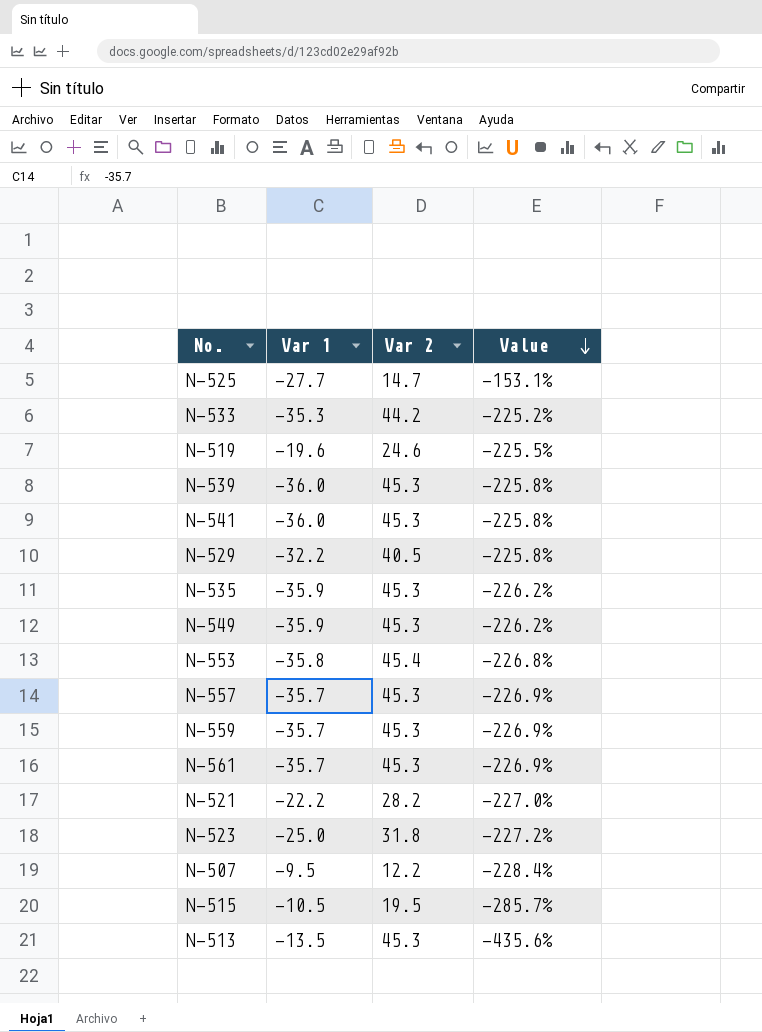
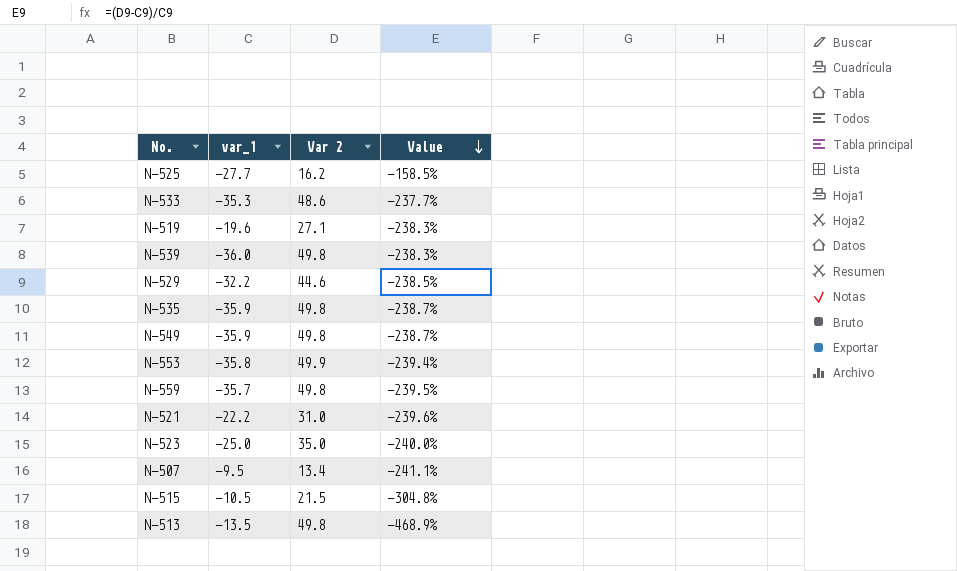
column name: Var 1 -> var_1
row N-541: -36.0 | 45.3 | -225.8% -> none
row N-557: -35.7 | 45.3 | -226.9% -> none
row N-561: -35.7 | 45.3 | -226.9% -> none
N-525 | Var 2: 14.7 -> 16.2
N-525 | Value: -153.1% -> -158.5%
N-533 | Var 2: 44.2 -> 48.6
N-533 | Value: -225.2% -> -237.7%
N-519 | Var 2: 24.6 -> 27.1
N-519 | Value: -225.5% -> -238.3%
N-539 | Var 2: 45.3 -> 49.8
N-539 | Value: -225.8% -> -238.3%
N-529 | Var 2: 40.5 -> 44.6
N-529 | Value: -225.8% -> -238.5%
N-535 | Var 2: 45.3 -> 49.8
N-535 | Value: -226.2% -> -238.7%
N-549 | Var 2: 45.3 -> 49.8
N-549 | Value: -226.2% -> -238.7%
N-553 | Var 2: 45.4 -> 49.9
N-553 | Value: -226.8% -> -239.4%
N-559 | Var 2: 45.3 -> 49.8
N-559 | Value: -226.9% -> -239.5%
N-521 | Var 2: 28.2 -> 31.0
N-521 | Value: -227.0% -> -239.6%
N-523 | Var 2: 31.8 -> 35.0
N-523 | Value: -227.2% -> -240.0%
N-507 | Var 2: 12.2 -> 13.4
N-507 | Value: -228.4% -> -241.1%
N-515 | Var 2: 19.5 -> 21.5
N-515 | Value: -285.7% -> -304.8%
N-513 | Var 2: 45.3 -> 49.8
N-513 | Value: -435.6% -> -468.9%

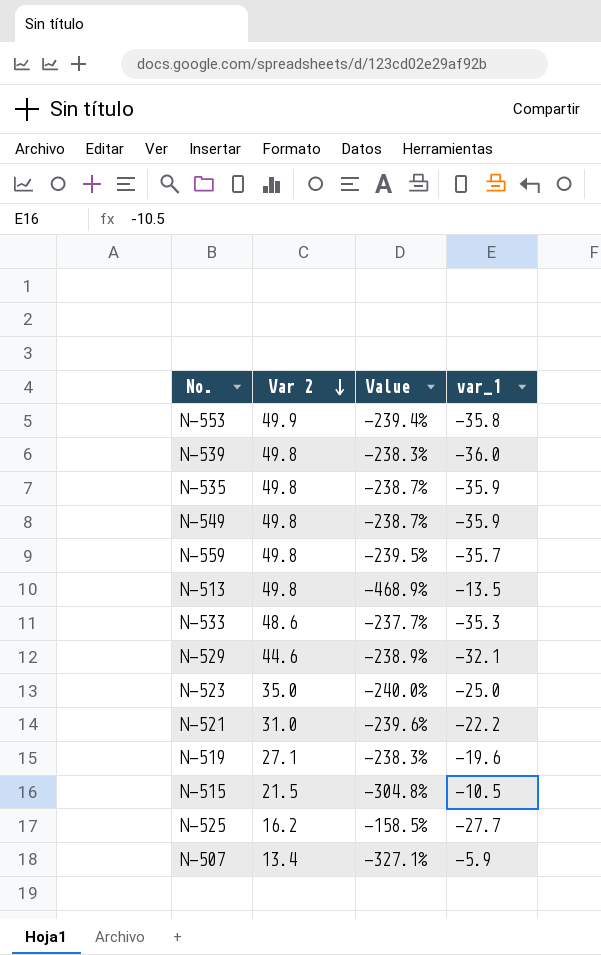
row order: Value descending -> Var 2 descending
column var_1 | position: 2 -> 4
N-529 | Value: -238.5% -> -238.9%
N-529 | var_1: -32.2 -> -32.1
N-507 | Value: -241.1% -> -327.1%
N-507 | var_1: -9.5 -> -5.9

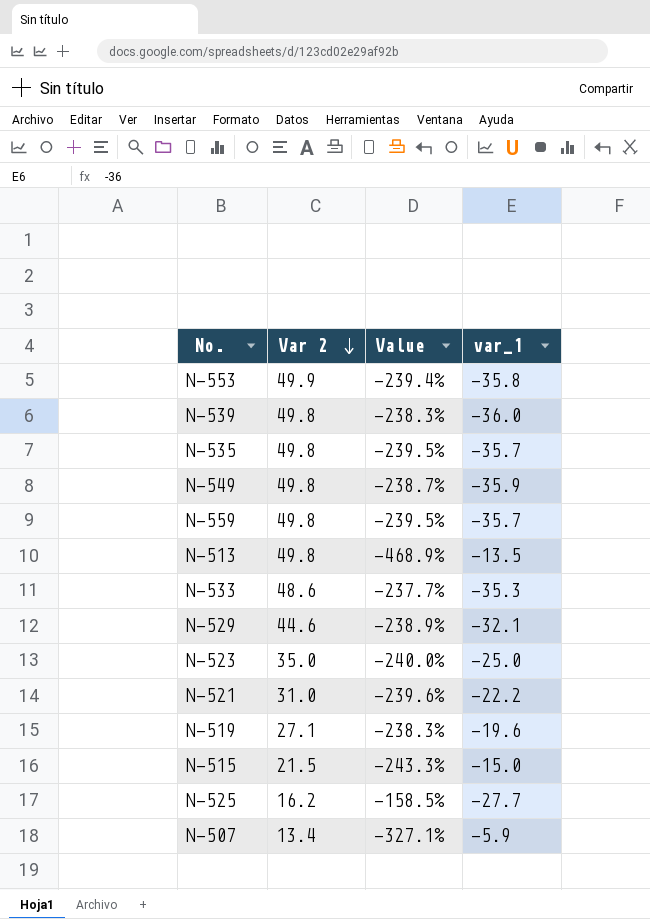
N-535 | Value: -238.7% -> -239.5%
N-535 | var_1: -35.9 -> -35.7
N-515 | Value: -304.8% -> -243.3%
N-515 | var_1: -10.5 -> -15.0

